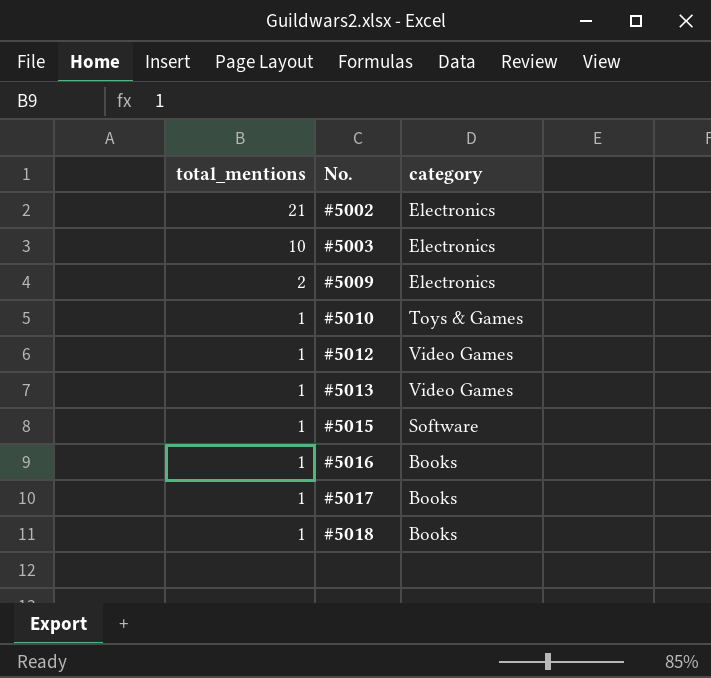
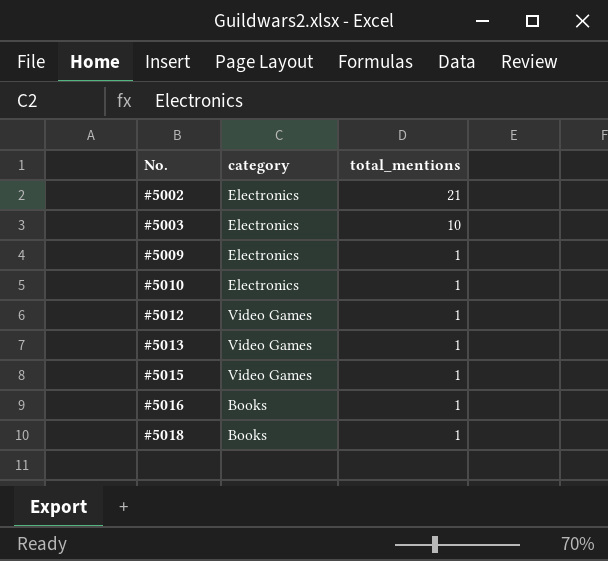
column total_mentions | position: 1 -> 3
row #5017: 1 | Books -> none
#5009 | total_mentions: 2 -> 1
#5010 | category: Toys & Games -> Electronics
#5015 | category: Software -> Video Games

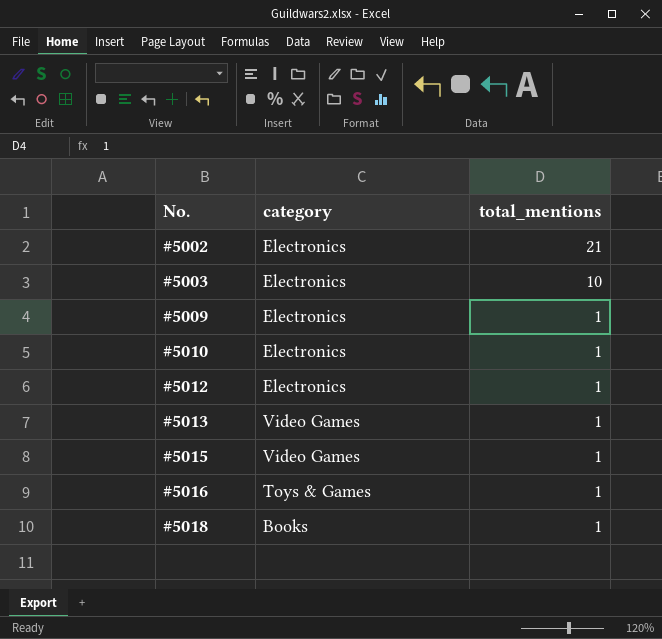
#5012 | category: Video Games -> Electronics
#5016 | category: Books -> Toys & Games

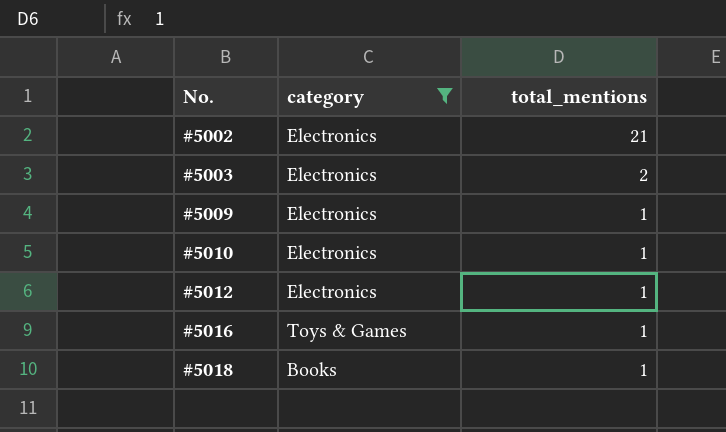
filter: none -> category != Video Games
#5003 | total_mentions: 10 -> 2

